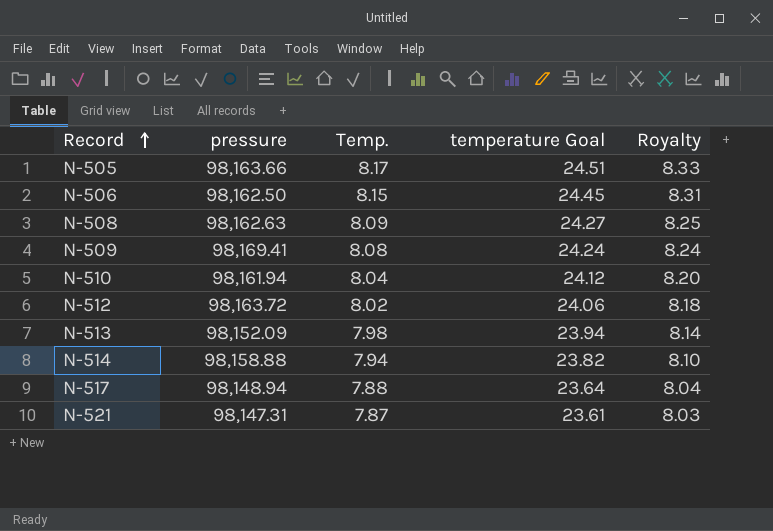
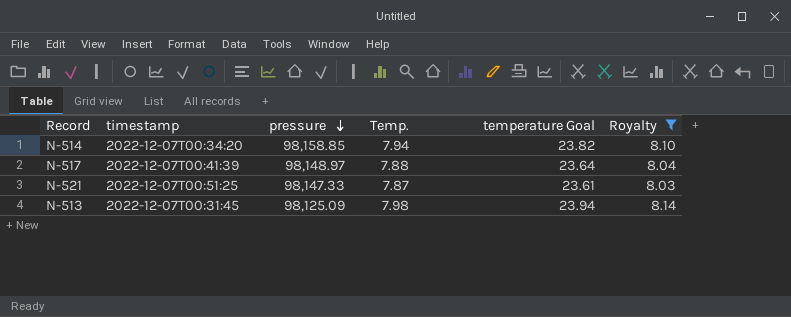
filter: none -> Royalty <= 8.14
row order: Record ascending -> pressure descending
column timestamp | position: none -> 2
N-514 | pressure: 98,158.88 -> 98,158.85
N-517 | pressure: 98,148.94 -> 98,148.97
N-521 | pressure: 98,147.31 -> 98,147.33
N-513 | pressure: 98,152.09 -> 98,125.09

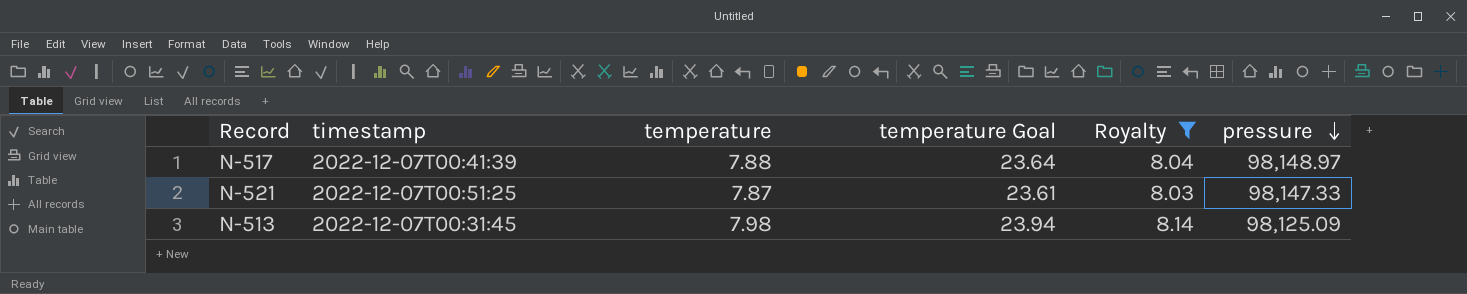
column name: Temp. -> temperature
column pressure | position: 3 -> 6
row N-514: 2022-12-07T00:34:20 | 98,158.85 | 7.94 | 23.82 | 8.10 -> none

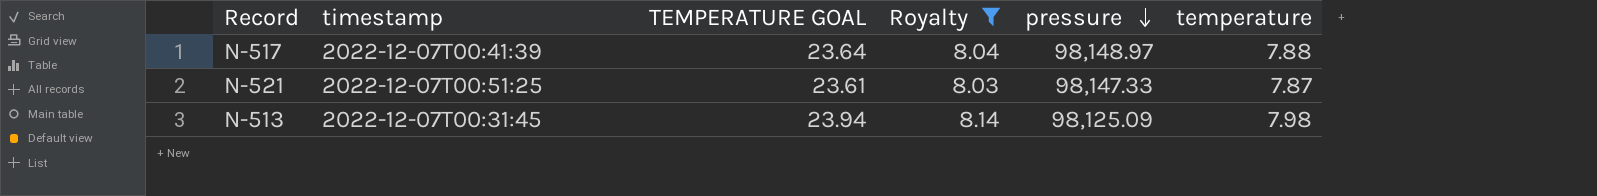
column name: temperature Goal -> TEMPERATURE GOAL
column temperature | position: 3 -> 6

